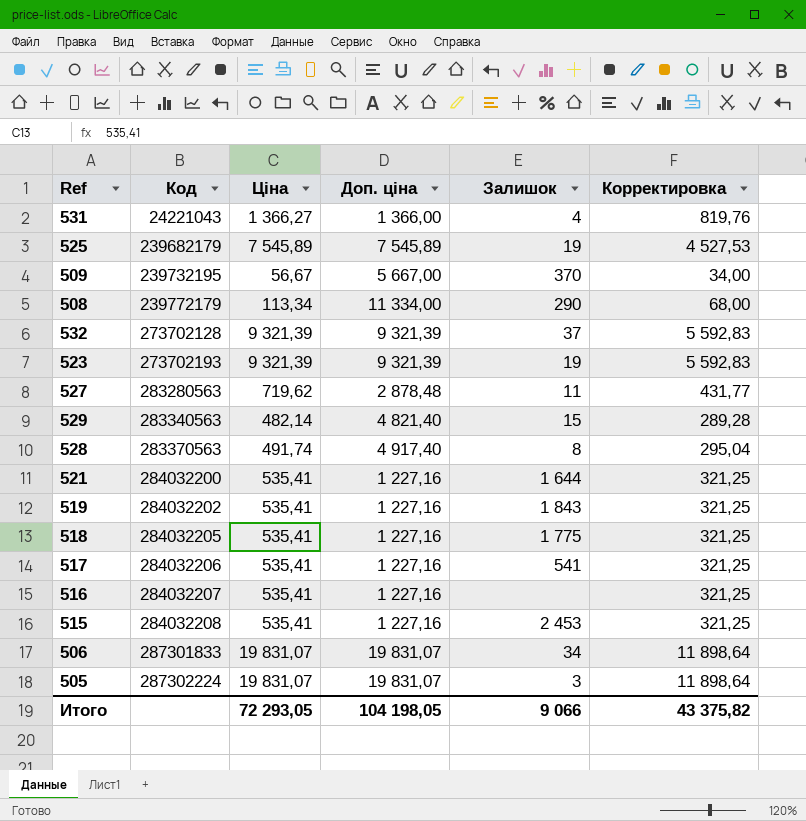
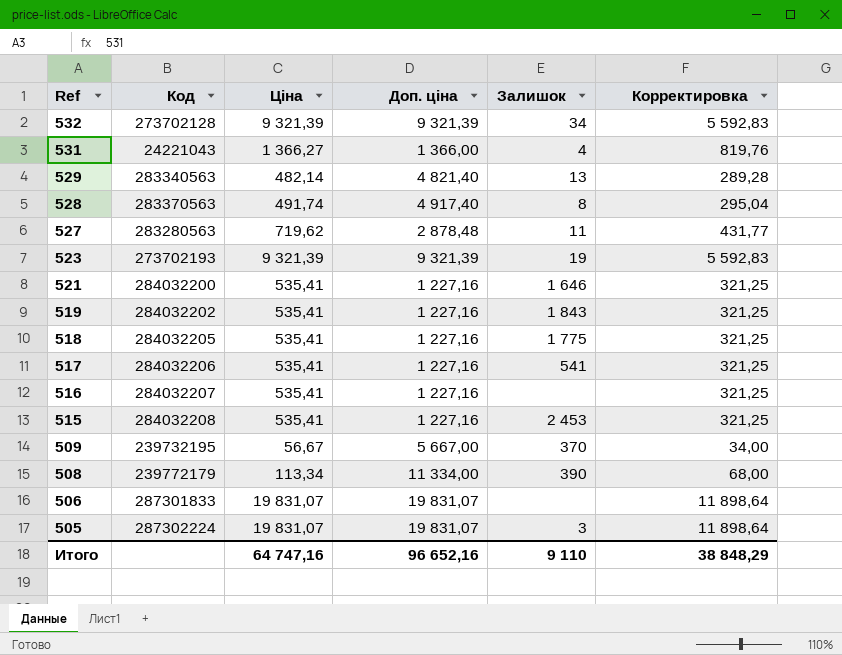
row order: Код ascending -> Ref descending
row 525: 239682179 | 7 545,89 | 7 545,89 | 19 | 4 527,53 -> none
532 | Залишок: 37 -> 34
529 | Залишок: 15 -> 13
521 | Залишок: 1 644 -> 1 646
508 | Залишок: 290 -> 390
506 | Залишок: 34 -> none
Итого | Ціна: 72 293,05 -> 64 747,16
Итого | Доп. ціна: 104 198,05 -> 96 652,16
Итого | Залишок: 9 066 -> 9 110
Итого | Корректировка: 43 375,82 -> 38 848,29

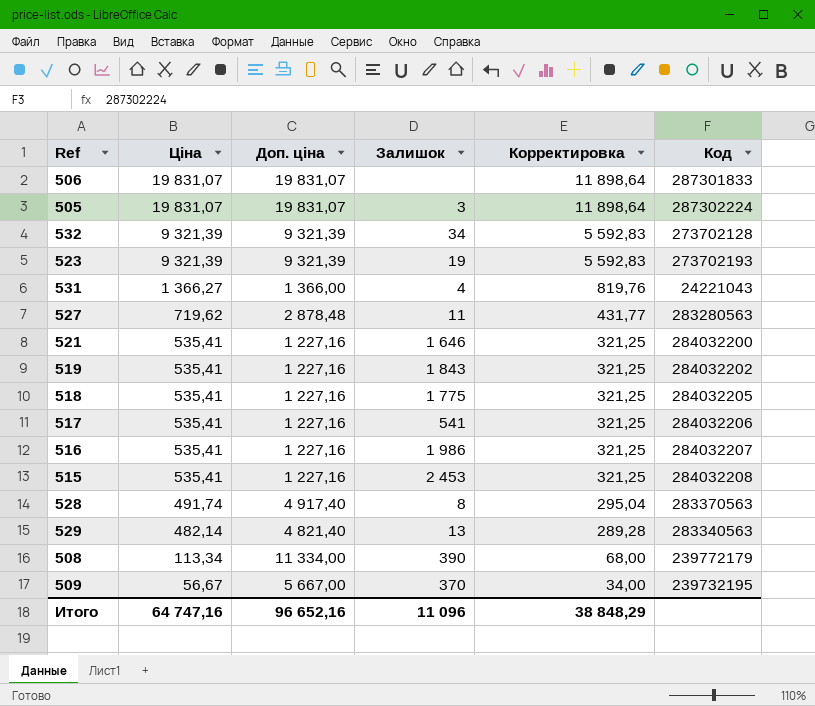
row order: Ref descending -> Ціна descending
column Код | position: 2 -> 6
516 | Залишок: none -> 1 986
Итого | Залишок: 9 110 -> 11 096

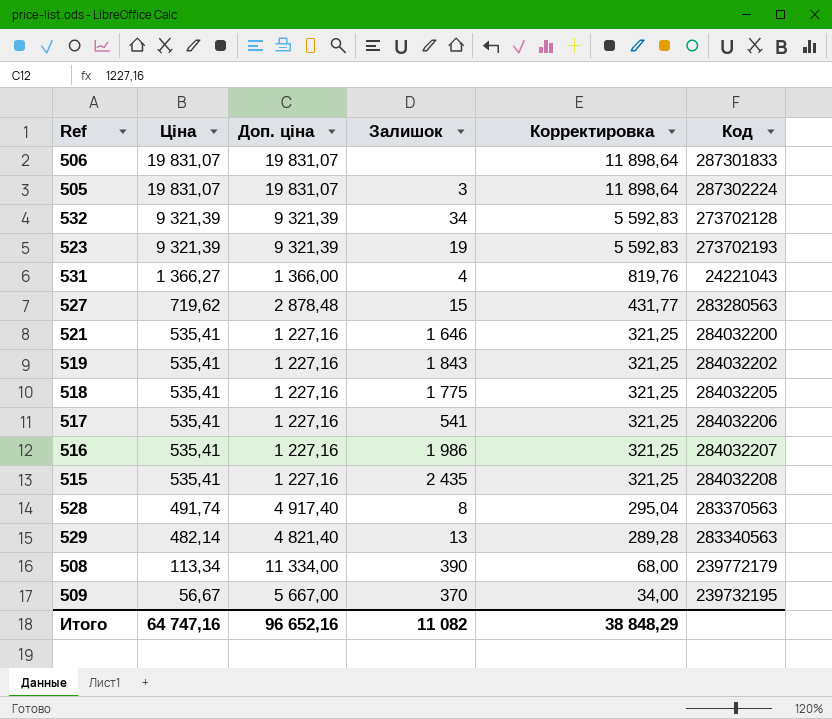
527 | Залишок: 11 -> 15
515 | Залишок: 2 453 -> 2 435
Итого | Залишок: 11 096 -> 11 082

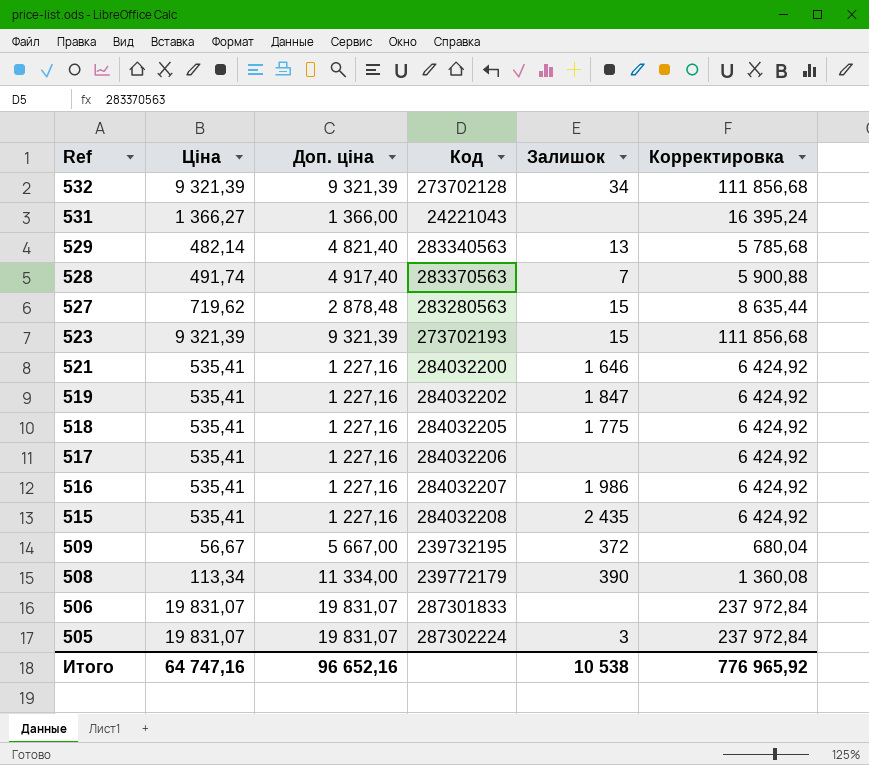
row order: Ціна descending -> Ref descending
column Код | position: 6 -> 4
column Корректировка | formula: [Ціна] * 0,6 -> [Ціна] * 12
531 | Залишок: 4 -> none
528 | Залишок: 8 -> 7
523 | Залишок: 19 -> 15
519 | Залишок: 1 843 -> 1 847
517 | Залишок: 541 -> none
509 | Залишок: 370 -> 372
Итого | Залишок: 11 082 -> 10 538
Итого | Корректировка: 38 848,29 -> 776 965,92

